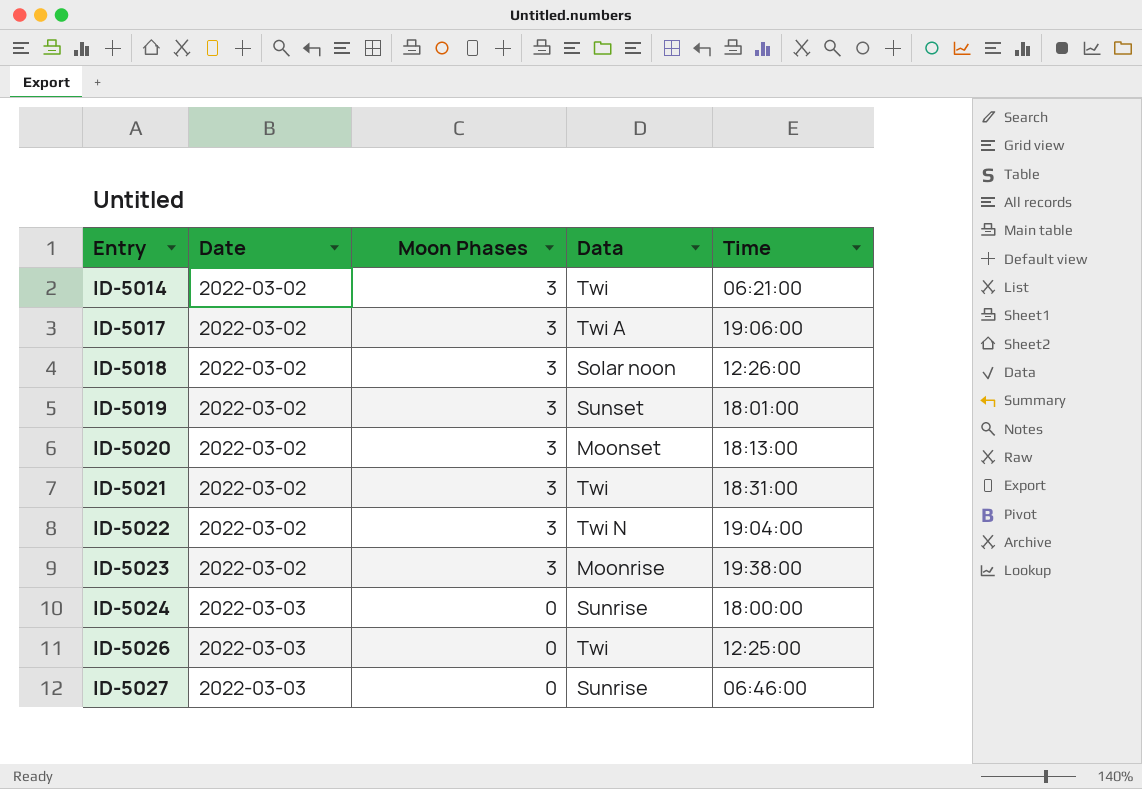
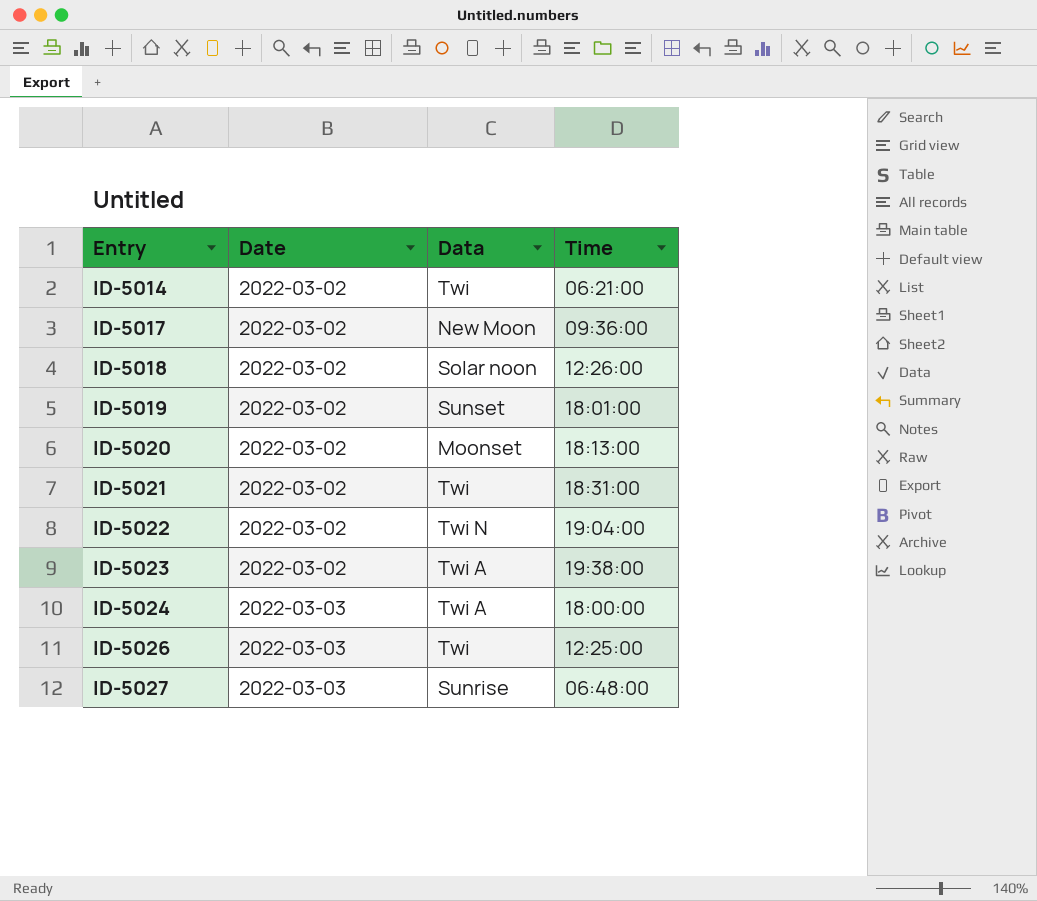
column Moon Phases | position: 3 -> none
ID-5017 | Data: Twi A -> New Moon
ID-5017 | Time: 19:06:00 -> 09:36:00
ID-5023 | Data: Moonrise -> Twi A
ID-5024 | Data: Sunrise -> Twi A
ID-5027 | Time: 06:46:00 -> 06:48:00

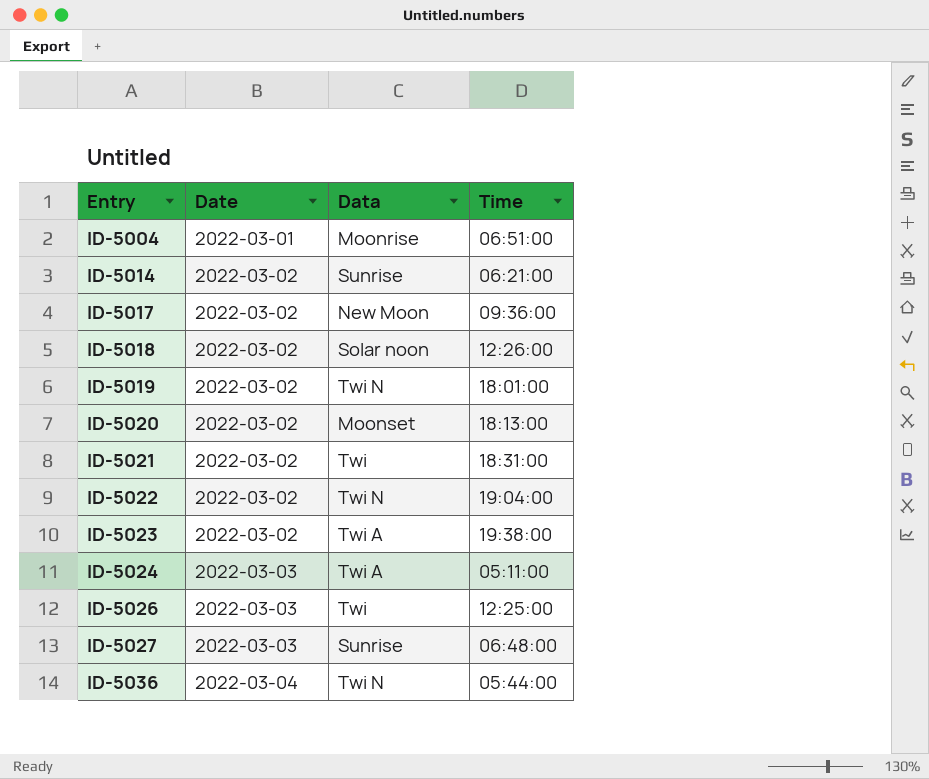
row ID-5004: none -> 2022-03-01 | Moonrise | 06:51:00
ID-5014 | Data: Twi -> Sunrise
ID-5019 | Data: Sunset -> Twi N
ID-5024 | Time: 18:00:00 -> 05:11:00
row ID-5036: none -> 2022-03-04 | Twi N | 05:44:00

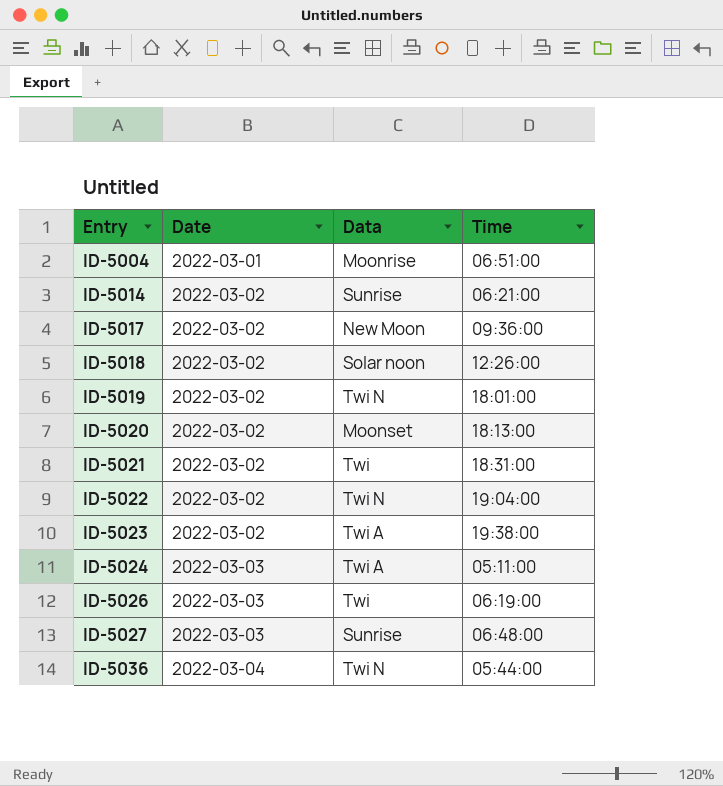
ID-5026 | Time: 12:25:00 -> 06:19:00

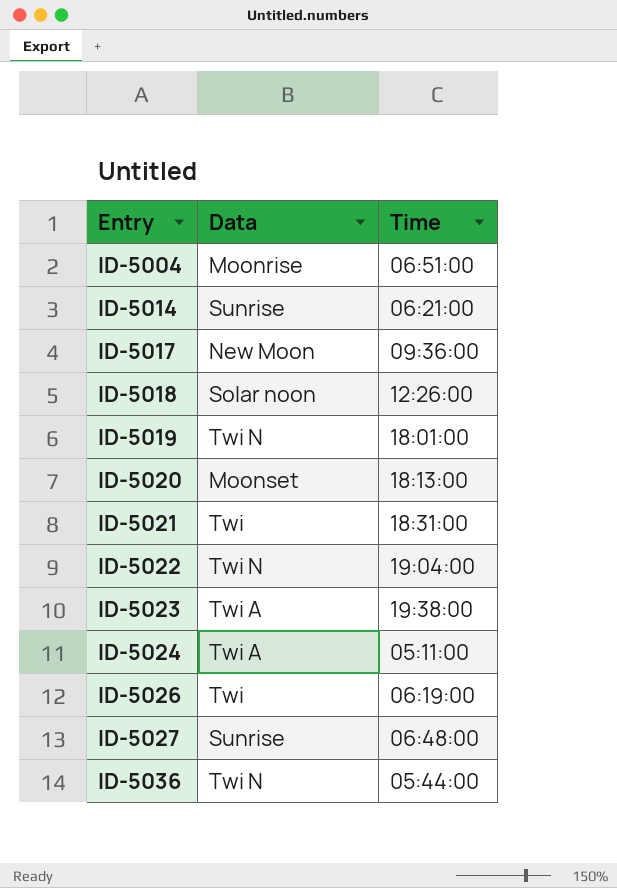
column Date | position: 2 -> none

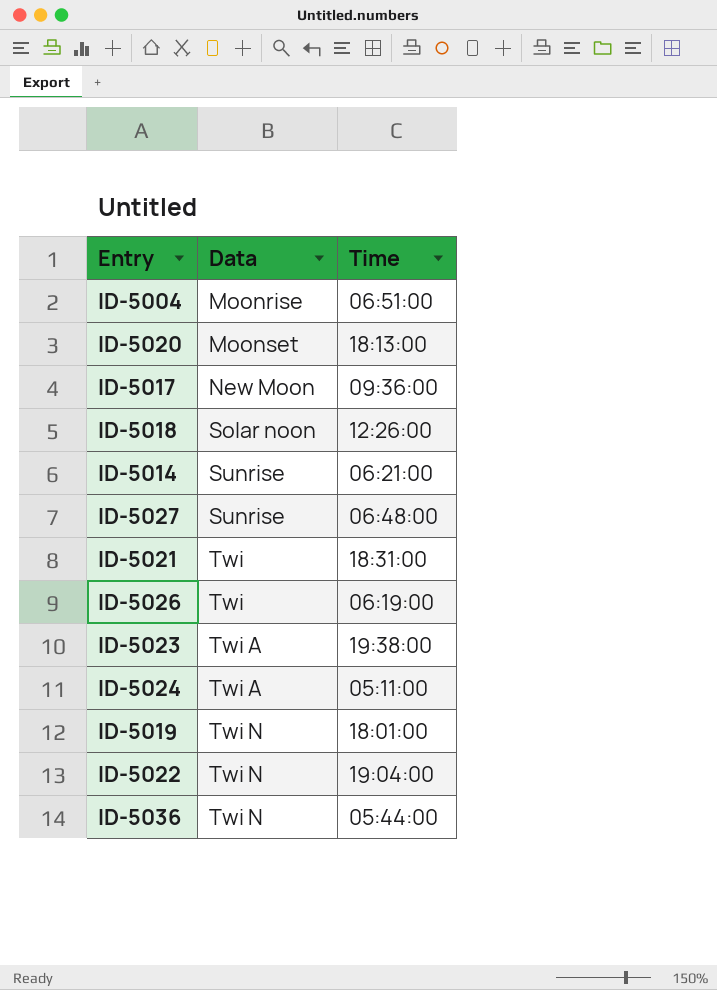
row order: Entry ascending -> Data ascending

